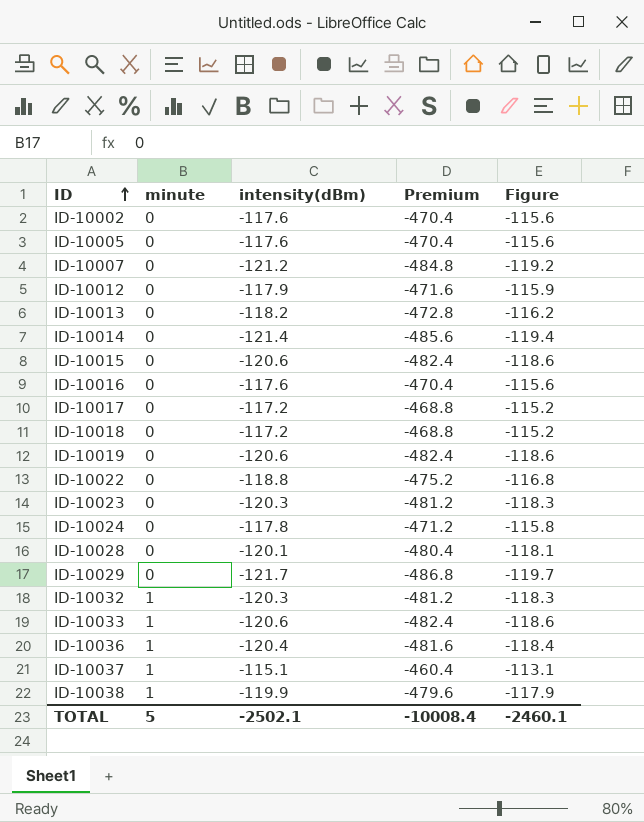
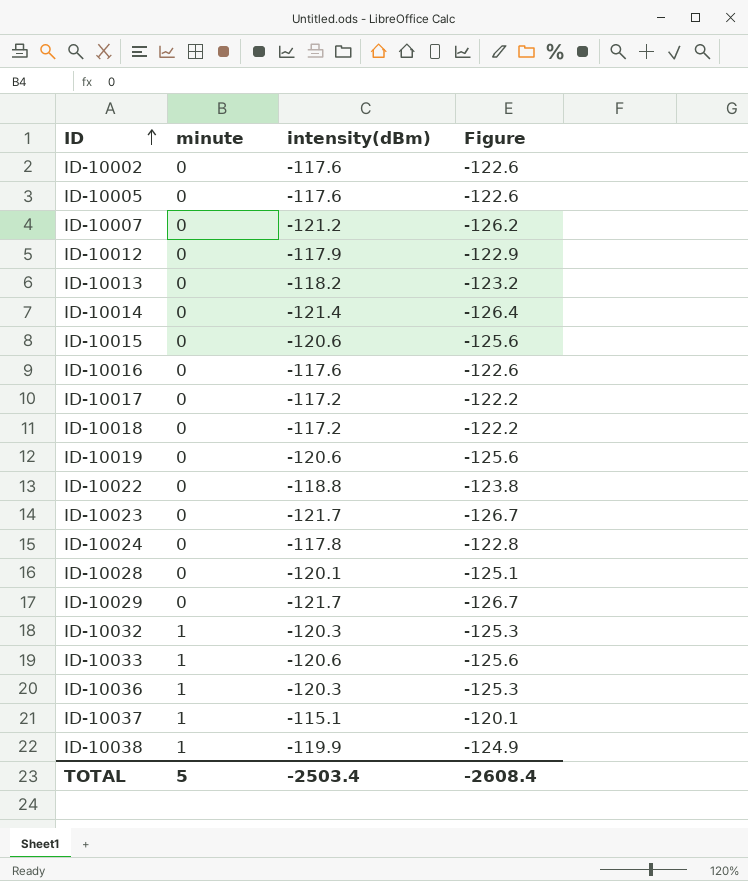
column Premium | formula: [intensity(dBm)] * 4 -> none
column Figure | formula: [intensity(dBm)] + 2 -> [intensity(dBm)] - 5
ID-10023 | intensity(dBm): -120.3 -> -121.7
ID-10036 | intensity(dBm): -120.4 -> -120.3
TOTAL | intensity(dBm): -2502.1 -> -2503.4
TOTAL | Figure: -2460.1 -> -2608.4

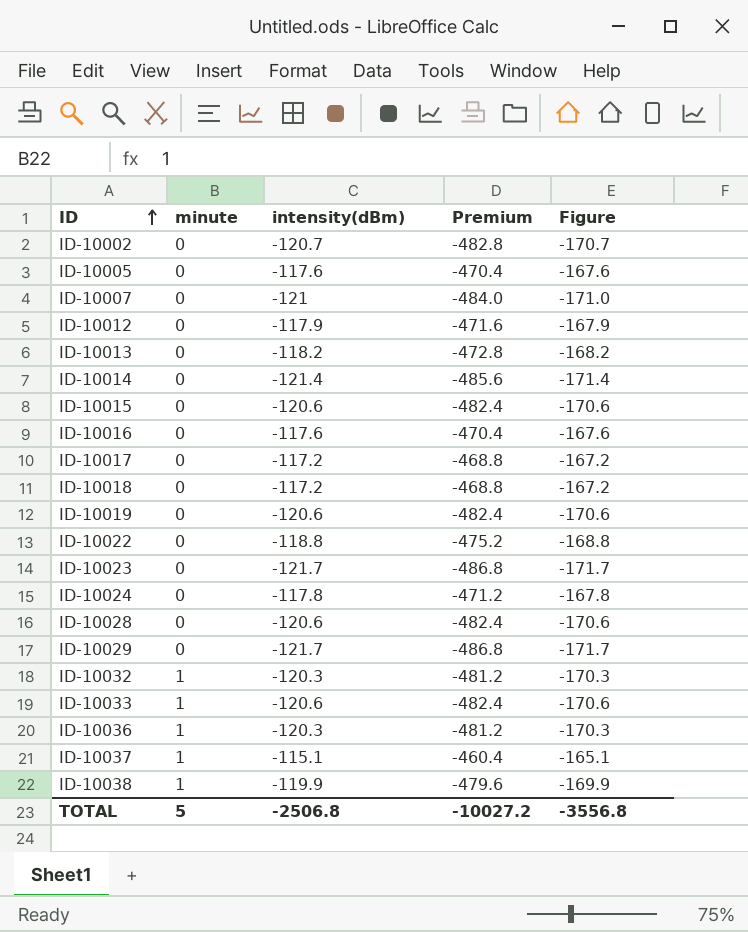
column Premium | formula: none -> [intensity(dBm)] * 4
column Figure | formula: [intensity(dBm)] - 5 -> [intensity(dBm)] - 50
ID-10002 | intensity(dBm): -117.6 -> -120.7
ID-10007 | intensity(dBm): -121.2 -> -121
ID-10028 | intensity(dBm): -120.1 -> -120.6
TOTAL | intensity(dBm): -2503.4 -> -2506.8
TOTAL | Figure: -2608.4 -> -3556.8

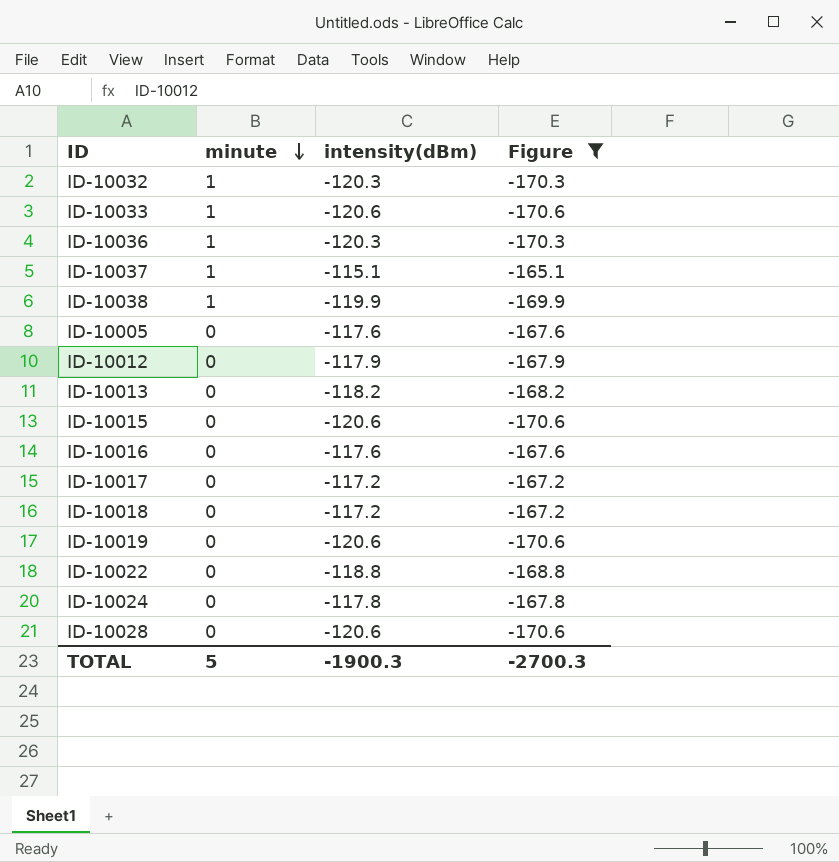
filter: none -> Figure >= -170.6
row order: ID ascending -> minute descending
column Premium | formula: [intensity(dBm)] * 4 -> none
TOTAL | intensity(dBm): -2506.8 -> -1900.3
TOTAL | Figure: -3556.8 -> -2700.3

